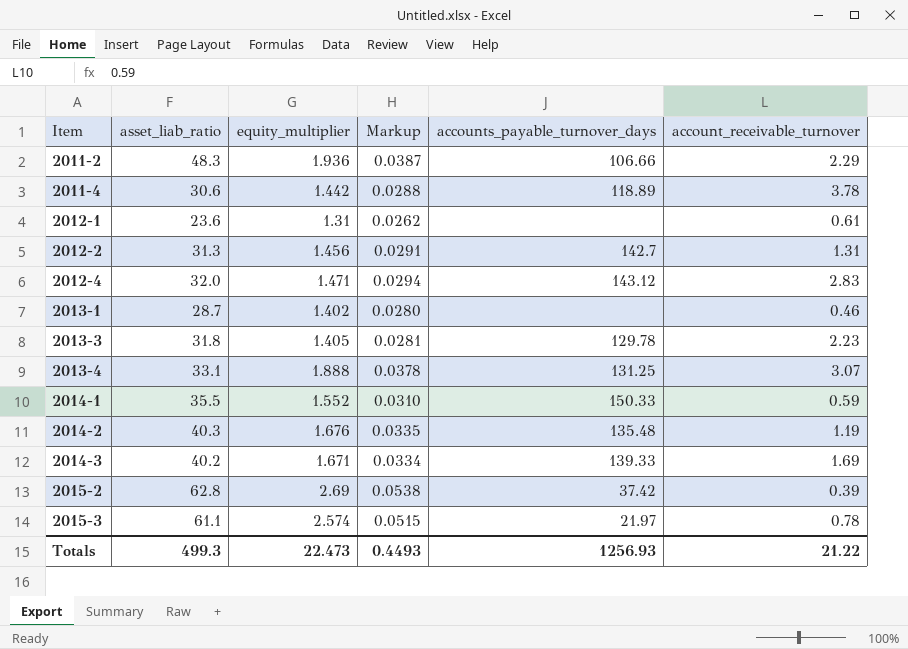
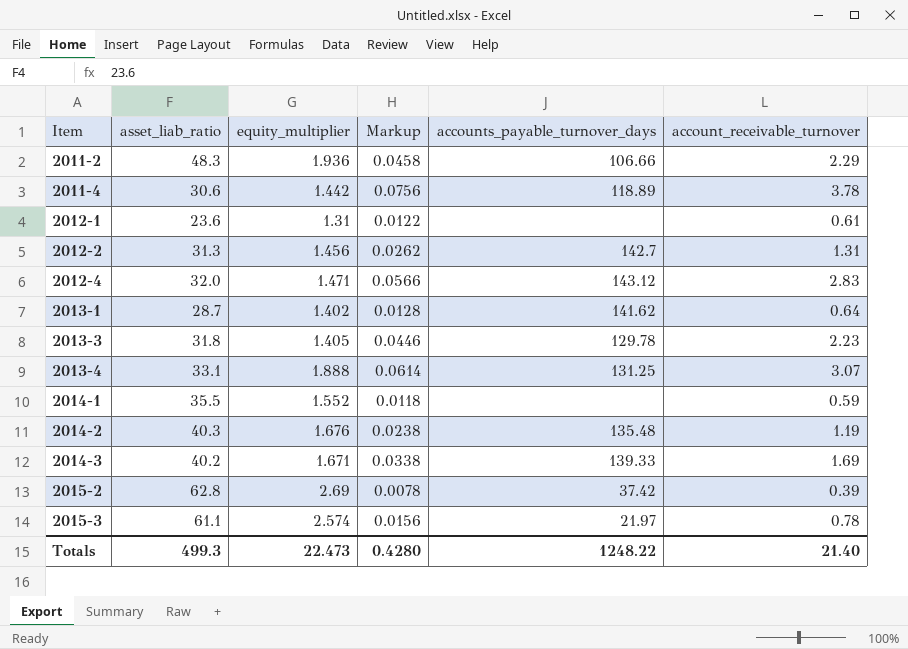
column Markup | formula: [equity_multiplier] * 0.02 -> [account_receivable_turnover] * 0.02
2013-1 | accounts_payable_turnover_days: none -> 141.62
2013-1 | account_receivable_turnover: 0.46 -> 0.64
2014-1 | accounts_payable_turnover_days: 150.33 -> none
Totals | Markup: 0.4493 -> 0.4280
Totals | accounts_payable_turnover_days: 1256.93 -> 1248.22
Totals | account_receivable_turnover: 21.22 -> 21.40

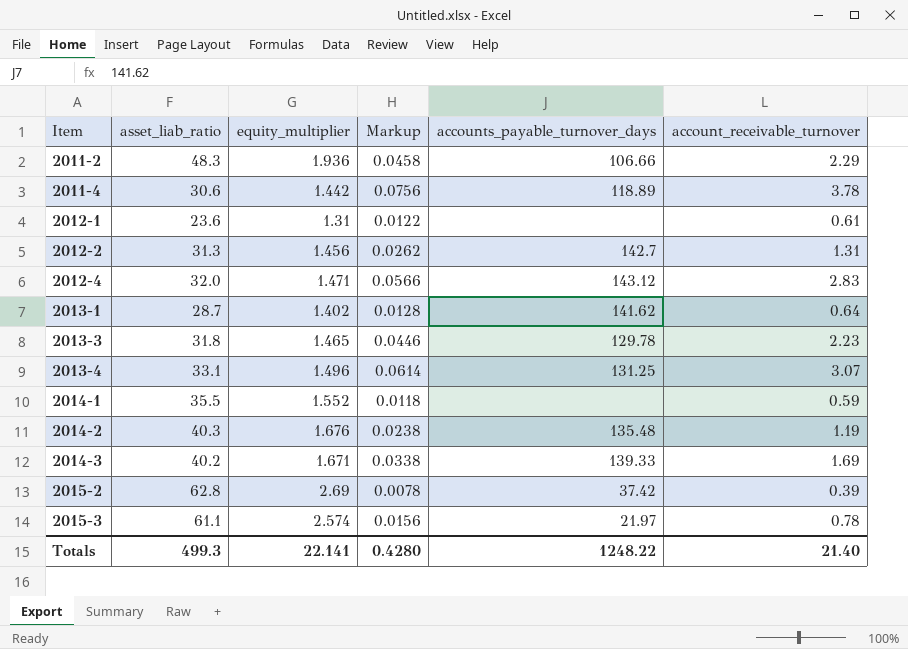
2013-3 | equity_multiplier: 1.405 -> 1.465
2013-4 | equity_multiplier: 1.888 -> 1.496
Totals | equity_multiplier: 22.473 -> 22.141

